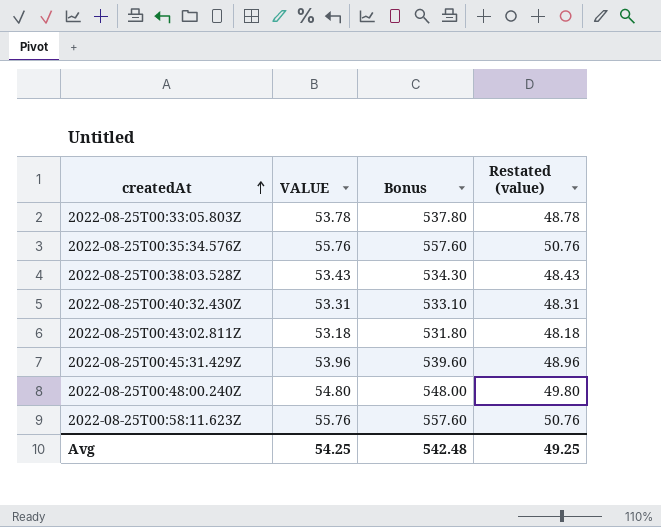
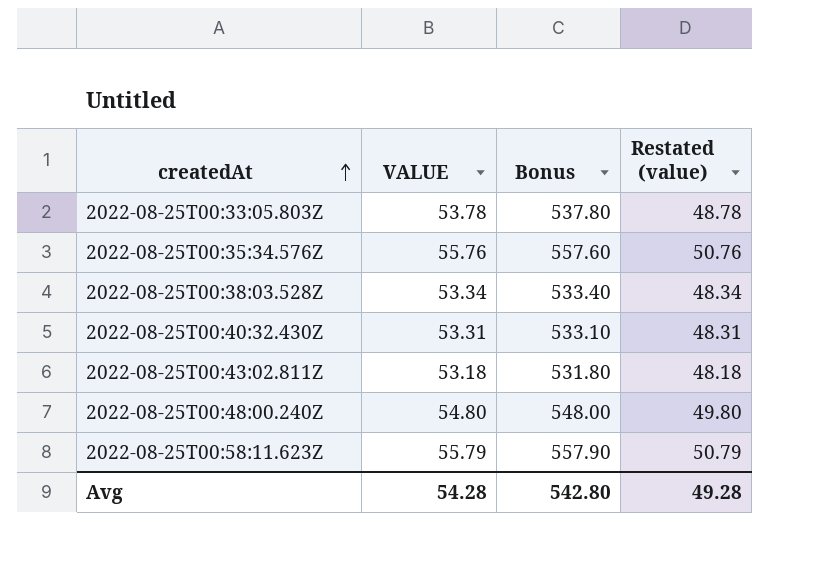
row 2022-08-25T00:45:31.429Z: 53.96 | 539.60 | 48.96 -> none
2022-08-25T00:38:03.528Z | VALUE: 53.43 -> 53.34
2022-08-25T00:38:03.528Z | Bonus: 534.30 -> 533.40
2022-08-25T00:38:03.528Z | Restated (value): 48.43 -> 48.34
2022-08-25T00:58:11.623Z | VALUE: 55.76 -> 55.79
2022-08-25T00:58:11.623Z | Bonus: 557.60 -> 557.90
2022-08-25T00:58:11.623Z | Restated (value): 50.76 -> 50.79
Avg | VALUE: 54.25 -> 54.28
Avg | Bonus: 542.48 -> 542.80
Avg | Restated (value): 49.25 -> 49.28

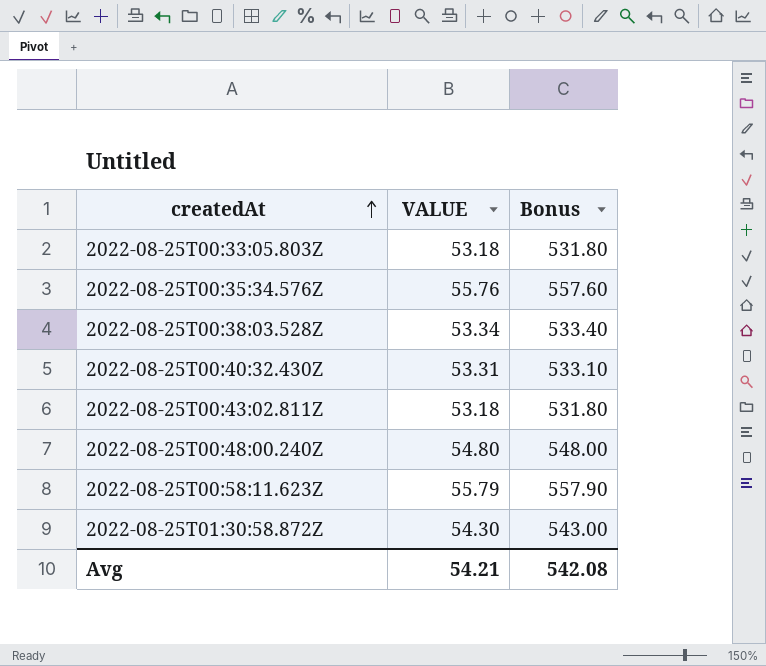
column Restated (value) | formula: [VALUE] - 5 -> none
2022-08-25T00:33:05.803Z | VALUE: 53.78 -> 53.18
2022-08-25T00:33:05.803Z | Bonus: 537.80 -> 531.80
row 2022-08-25T01:30:58.872Z: none -> 54.30 | 543.00
Avg | VALUE: 54.28 -> 54.21
Avg | Bonus: 542.80 -> 542.08

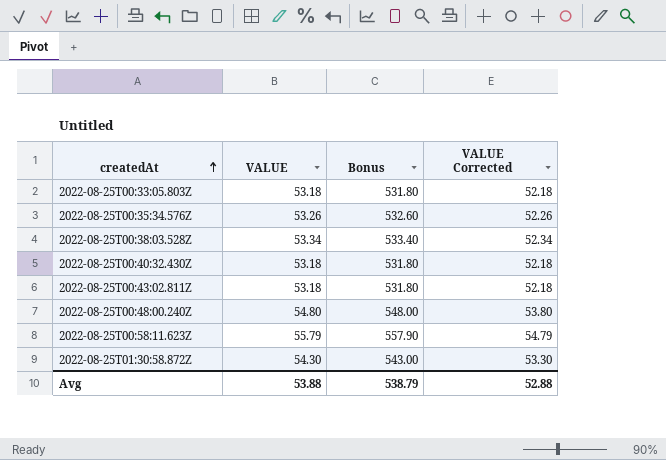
column VALUE Corrected | formula: none -> [VALUE] - 1
2022-08-25T00:35:34.576Z | VALUE: 55.76 -> 53.26
2022-08-25T00:35:34.576Z | Bonus: 557.60 -> 532.60
2022-08-25T00:40:32.430Z | VALUE: 53.31 -> 53.18
2022-08-25T00:40:32.430Z | Bonus: 533.10 -> 531.80
Avg | VALUE: 54.21 -> 53.88
Avg | Bonus: 542.08 -> 538.79

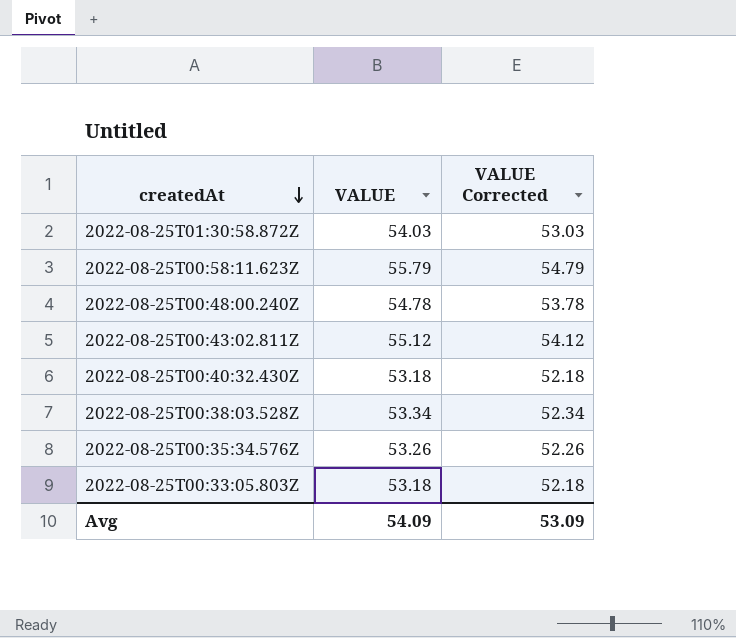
row order: createdAt ascending -> createdAt descending
column Bonus | formula: [VALUE] * 10 -> none
2022-08-25T01:30:58.872Z | VALUE: 54.30 -> 54.03
2022-08-25T01:30:58.872Z | VALUE Corrected: 53.30 -> 53.03
2022-08-25T00:48:00.240Z | VALUE: 54.80 -> 54.78
2022-08-25T00:48:00.240Z | VALUE Corrected: 53.80 -> 53.78
2022-08-25T00:43:02.811Z | VALUE: 53.18 -> 55.12
2022-08-25T00:43:02.811Z | VALUE Corrected: 52.18 -> 54.12
Avg | VALUE: 53.88 -> 54.09
Avg | VALUE Corrected: 52.88 -> 53.09

